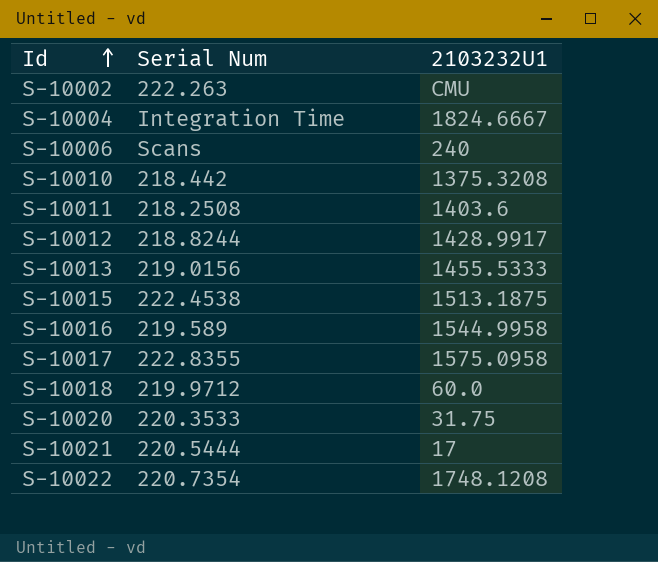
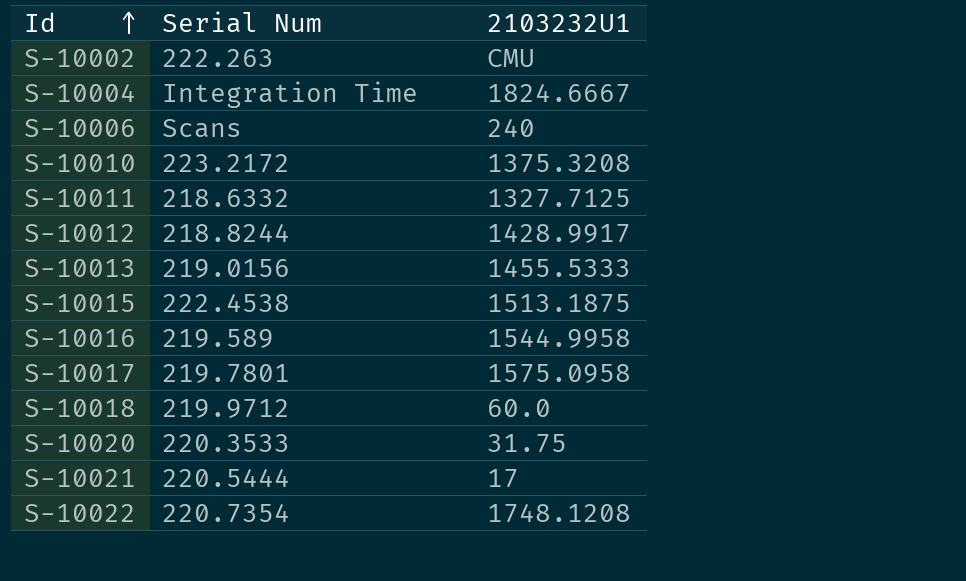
S-10010 | Serial Num: 218.442 -> 223.2172
S-10011 | Serial Num: 218.2508 -> 218.6332
S-10011 | 2103232U1: 1403.6 -> 1327.7125
S-10017 | Serial Num: 222.8355 -> 219.7801

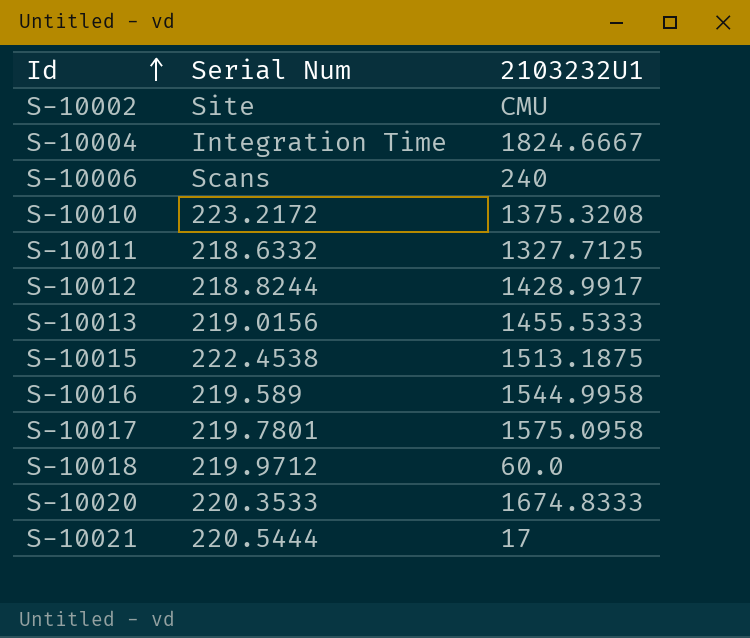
row S-10022: 220.7354 | 1748.1208 -> none
S-10002 | Serial Num: 222.263 -> Site
S-10020 | 2103232U1: 31.75 -> 1674.8333

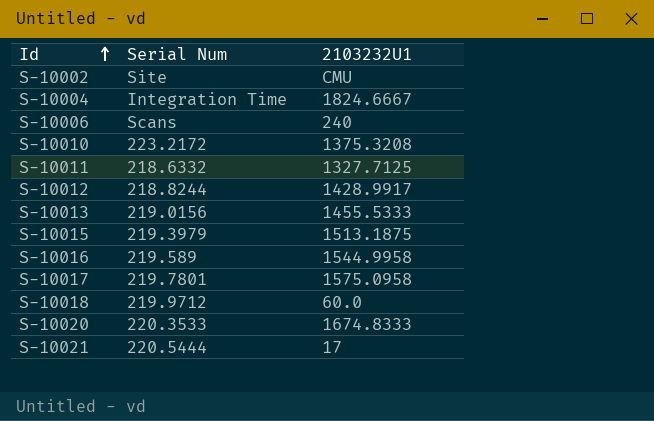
S-10015 | Serial Num: 222.4538 -> 219.3979

